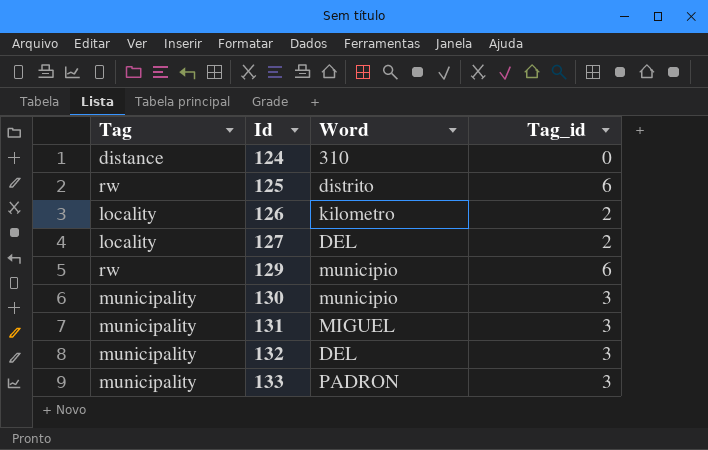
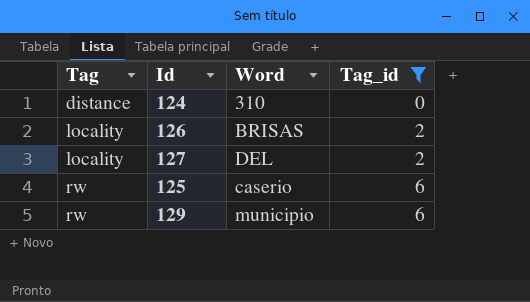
filter: none -> Tag_id != 3
row order: Id ascending -> Tag ascending
126 | Word: kilometro -> BRISAS
125 | Word: distrito -> caserio

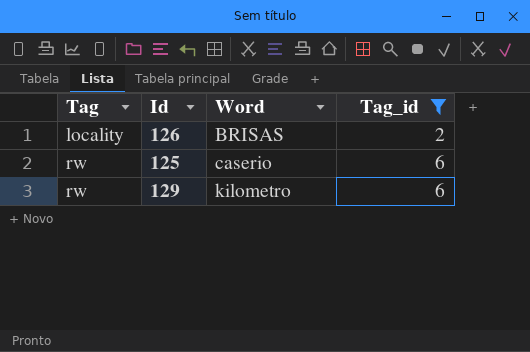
row 124: distance | 310 | 0 -> none
row 127: locality | DEL | 2 -> none
129 | Word: municipio -> kilometro

